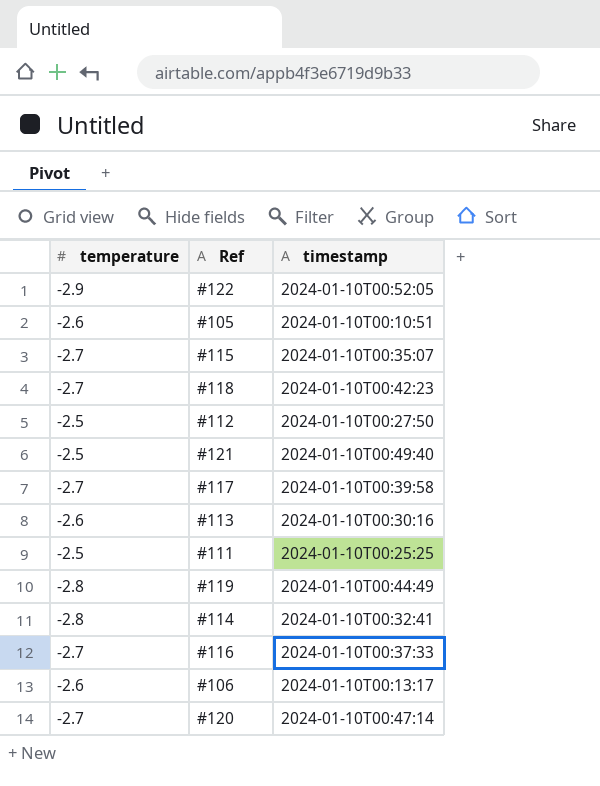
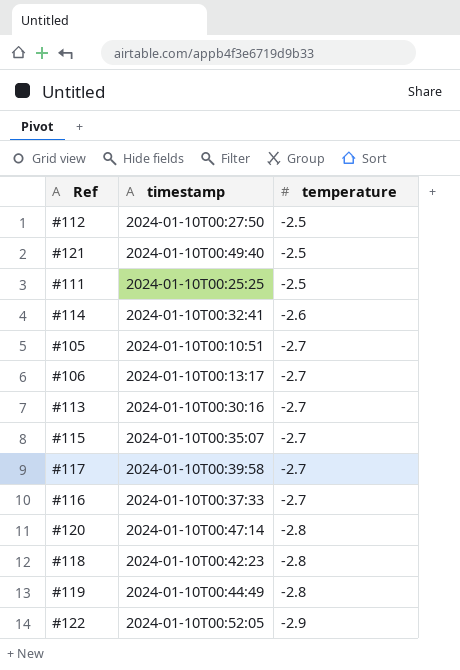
row order: none -> temperature descending
column temperature | position: 1 -> 3
#114 | temperature: -2.8 -> -2.6
#105 | temperature: -2.6 -> -2.7
#106 | temperature: -2.6 -> -2.7
#113 | temperature: -2.6 -> -2.7
#120 | temperature: -2.7 -> -2.8
#118 | temperature: -2.7 -> -2.8

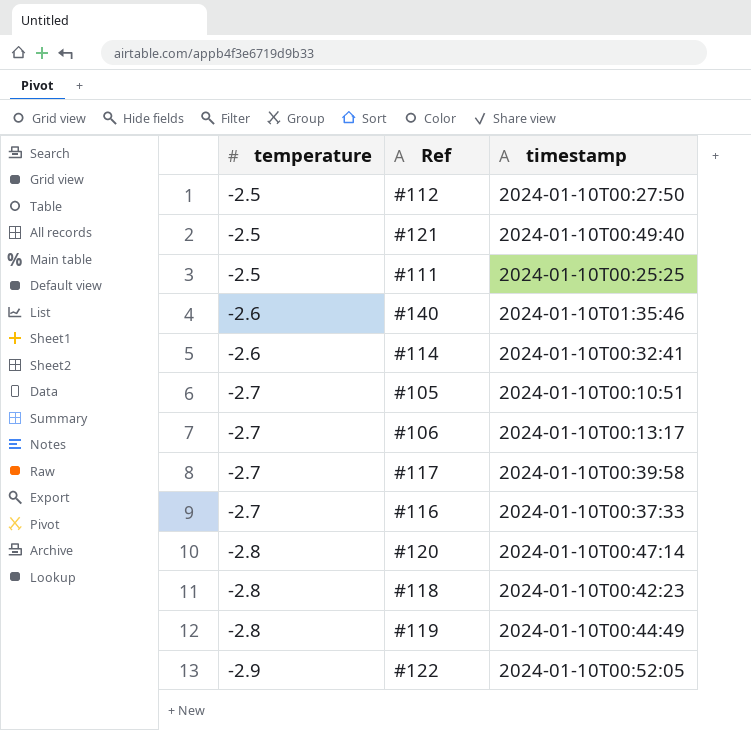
column temperature | position: 3 -> 1
row #113: 2024-01-10T00:30:16 | -2.7 -> none
row #115: 2024-01-10T00:35:07 | -2.7 -> none
row #140: none -> -2.6 | 2024-01-10T01:35:46

